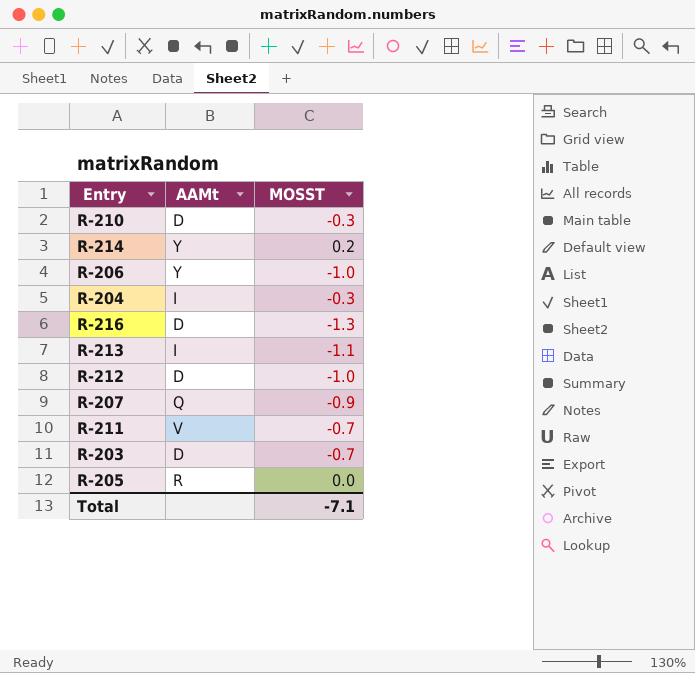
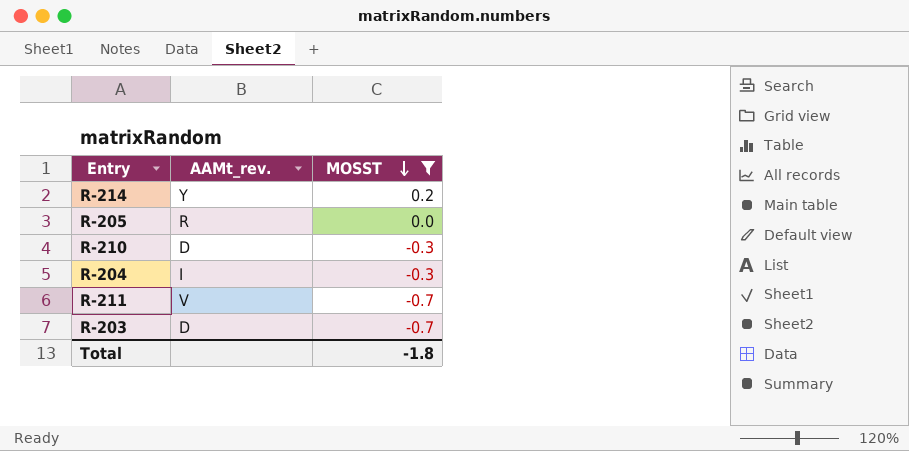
filter: none -> MOSST >= -0.7
row order: none -> MOSST descending
column name: AAMt -> AAMt_rev.
Total | MOSST: -7.1 -> -1.8

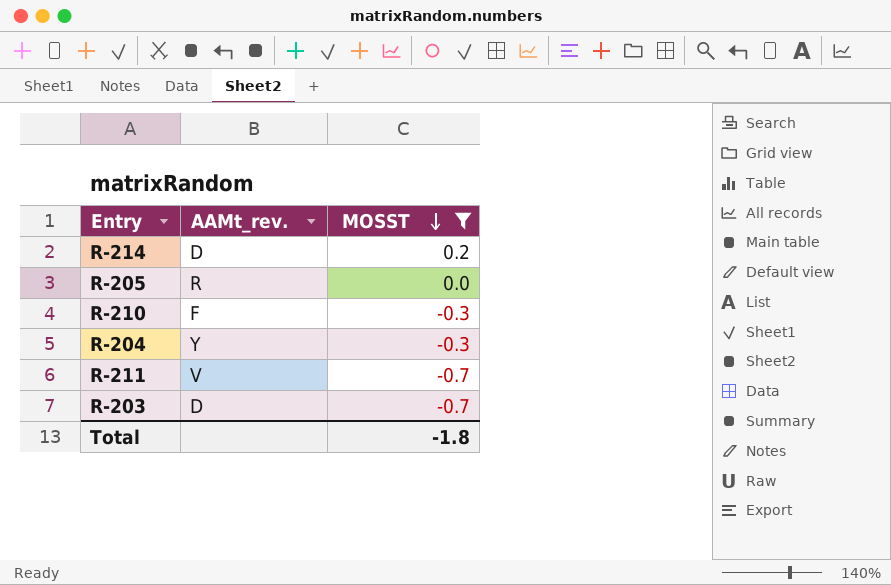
R-214 | AAMt_rev.: Y -> D
R-210 | AAMt_rev.: D -> F
R-204 | AAMt_rev.: I -> Y

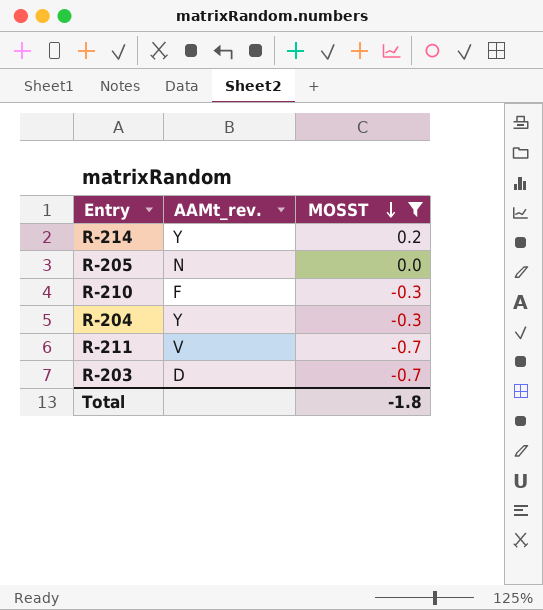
R-214 | AAMt_rev.: D -> Y
R-205 | AAMt_rev.: R -> N

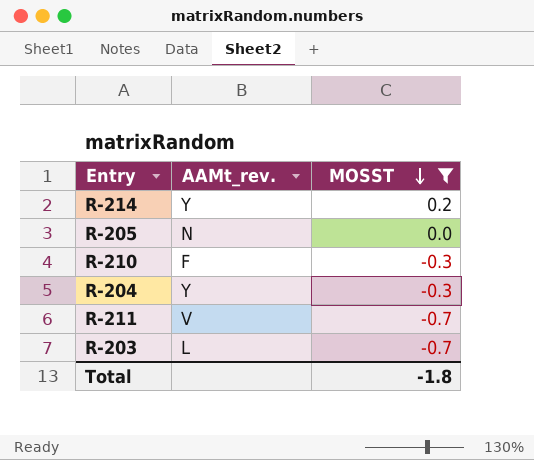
R-203 | AAMt_rev.: D -> L

